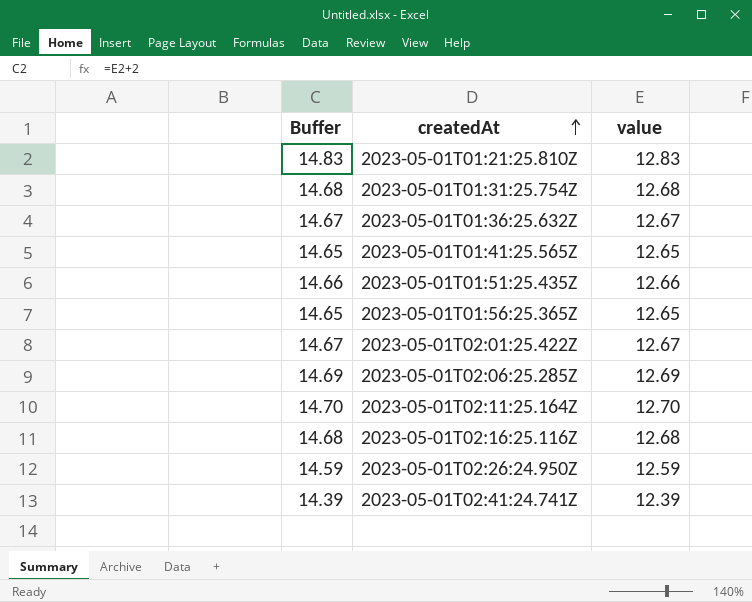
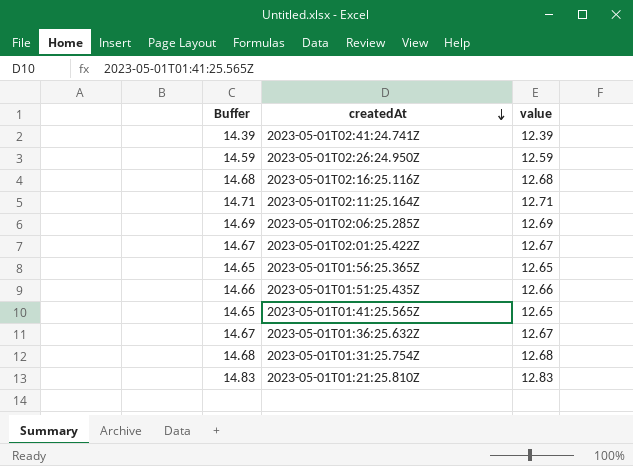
row order: createdAt ascending -> createdAt descending
2023-05-01T02:11:25.164Z | Buffer: 14.70 -> 14.71
2023-05-01T02:11:25.164Z | value: 12.70 -> 12.71

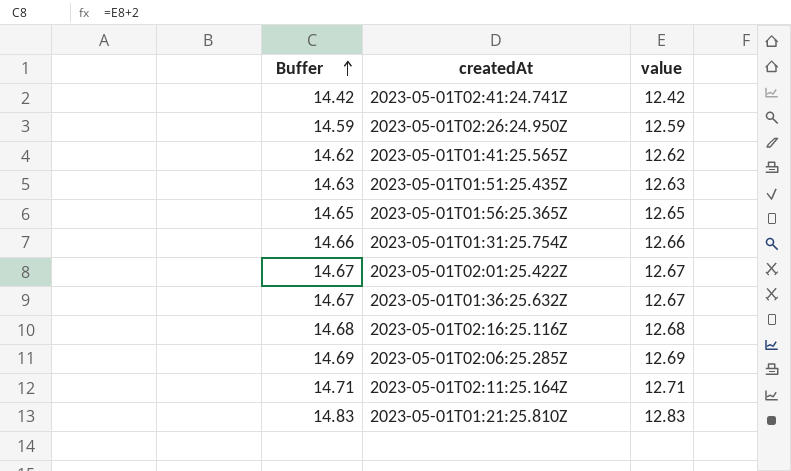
row order: createdAt descending -> Buffer ascending
2023-05-01T02:41:24.741Z | Buffer: 14.39 -> 14.42
2023-05-01T02:41:24.741Z | value: 12.39 -> 12.42
2023-05-01T01:41:25.565Z | Buffer: 14.65 -> 14.62
2023-05-01T01:41:25.565Z | value: 12.65 -> 12.62
2023-05-01T01:51:25.435Z | Buffer: 14.66 -> 14.63
2023-05-01T01:51:25.435Z | value: 12.66 -> 12.63
2023-05-01T01:31:25.754Z | Buffer: 14.68 -> 14.66
2023-05-01T01:31:25.754Z | value: 12.68 -> 12.66

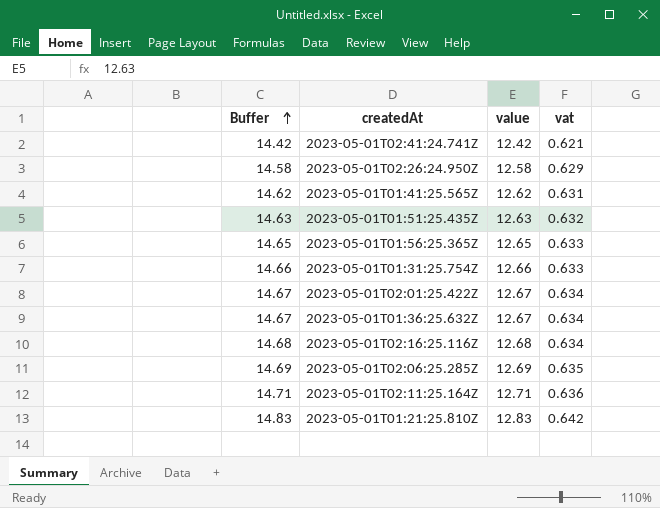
column vat | formula: none -> [value] * 0.05
2023-05-01T02:26:24.950Z | Buffer: 14.59 -> 14.58
2023-05-01T02:26:24.950Z | value: 12.59 -> 12.58

